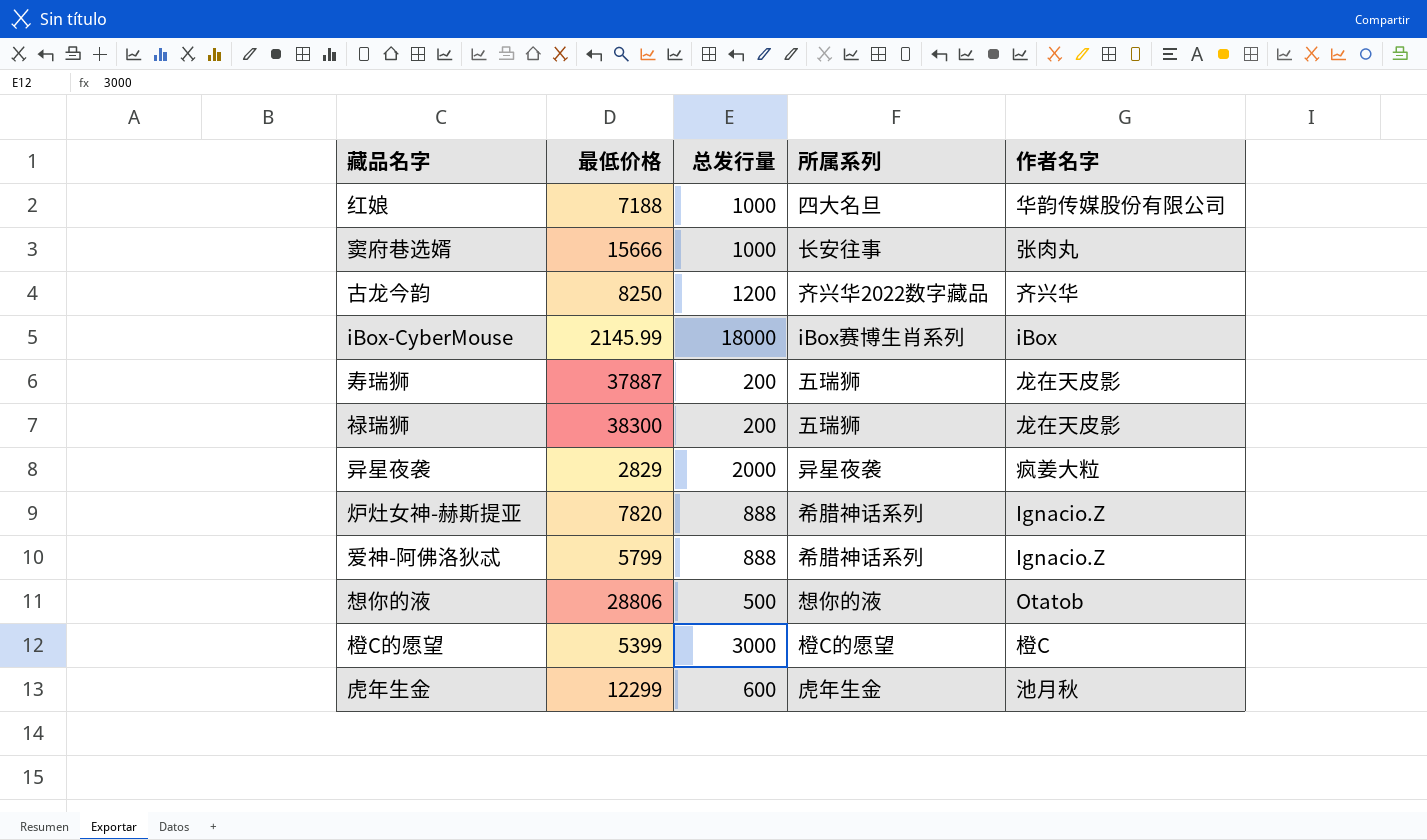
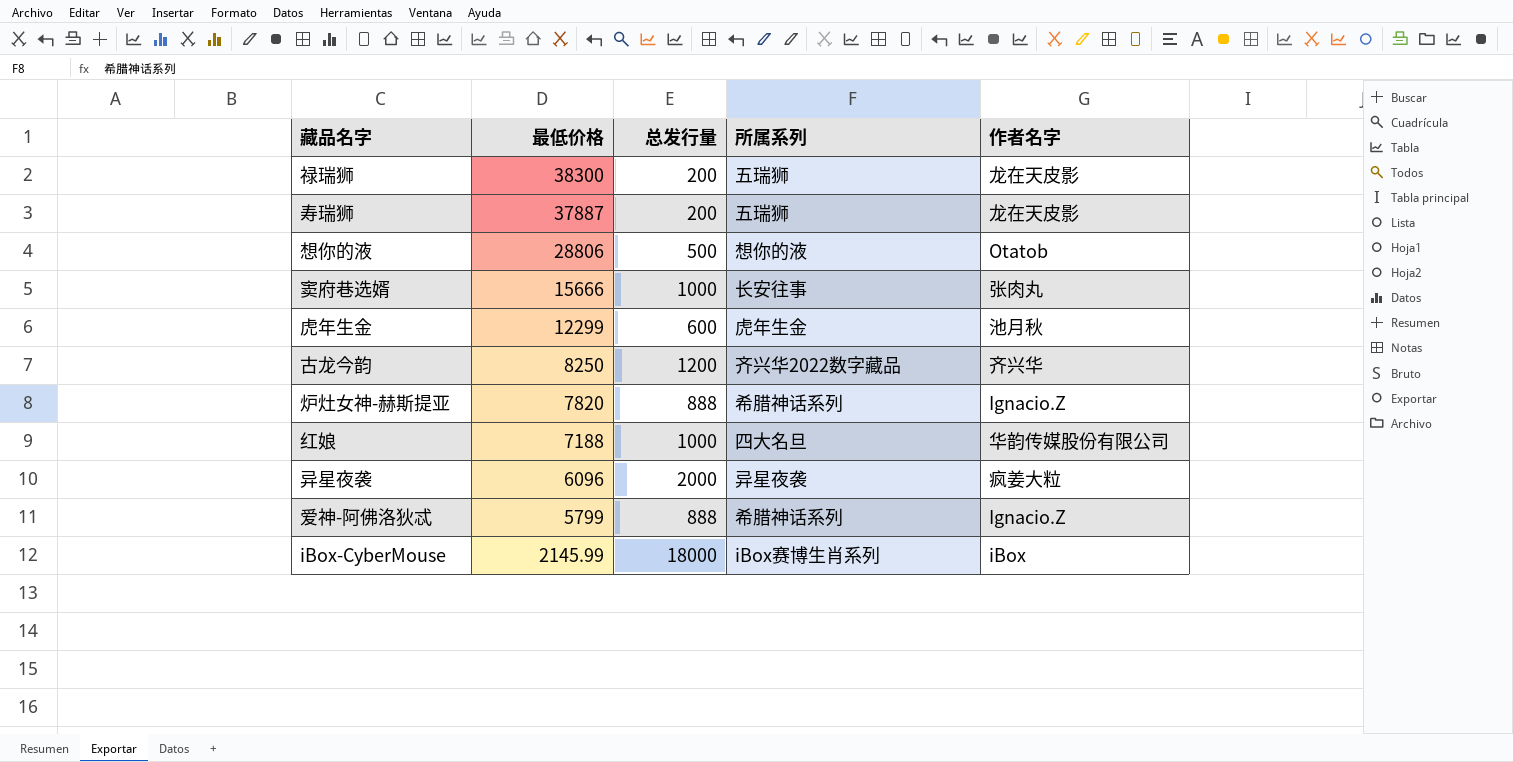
row order: none -> 最低价格 descending
row 橙C的愿望: 5399 | 3000 | 橙C的愿望 | 橙C -> none
异星夜袭 | 最低价格: 2829 -> 6096

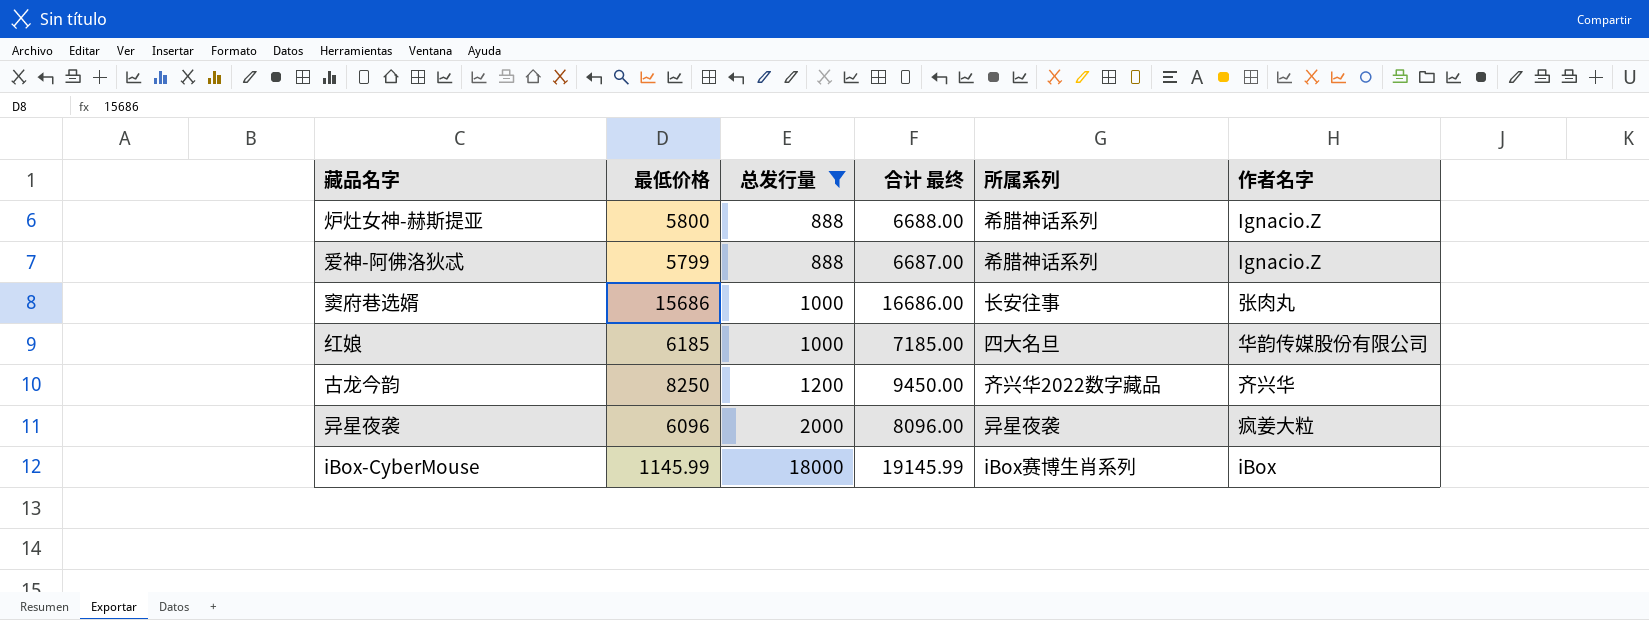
filter: none -> 总发行量 >= 888
row order: 最低价格 descending -> 总发行量 ascending
column 合计 最终 | formula: none -> [最低价格] + [总发行量]
炉灶女神-赫斯提亚 | 最低价格: 7820 -> 5800
窦府巷选婿 | 最低价格: 15666 -> 15686
红娘 | 最低价格: 7188 -> 6185
iBox-CyberMouse | 最低价格: 2145.99 -> 1145.99

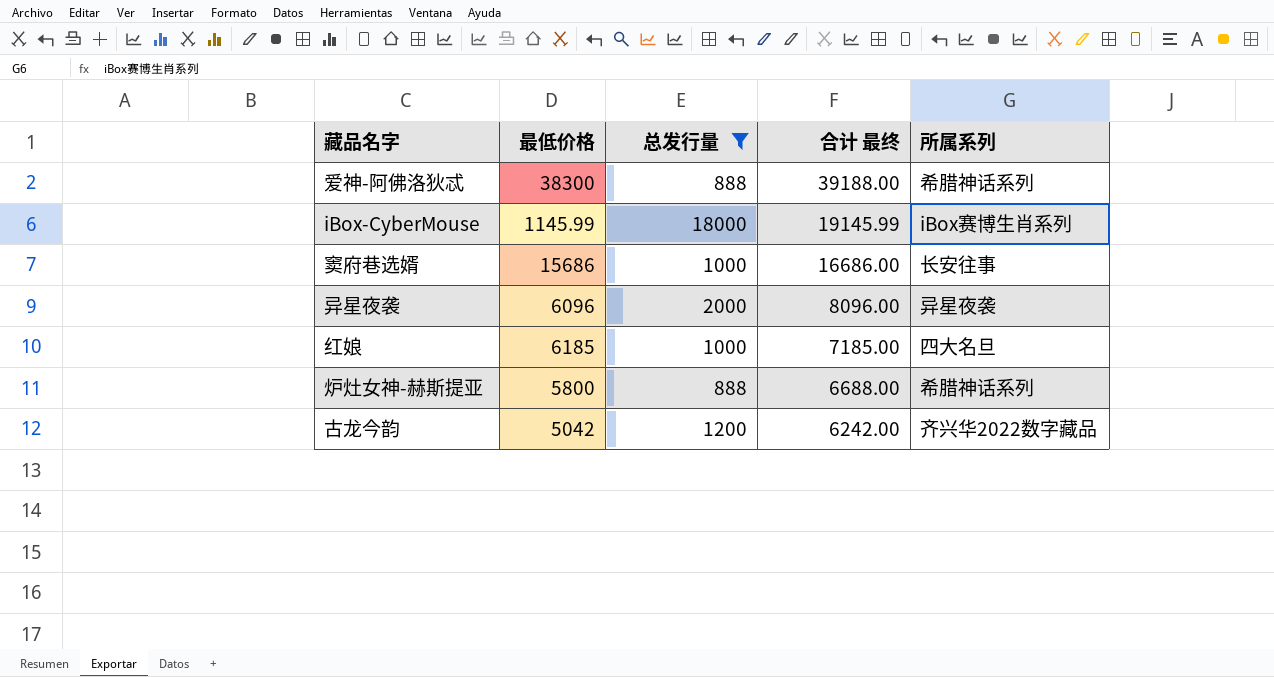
row order: 总发行量 ascending -> 合计 最终 descending
column 作者名字 | position: 6 -> none
爱神-阿佛洛狄忒 | 最低价格: 5799 -> 38300
爱神-阿佛洛狄忒 | 合计 最终: 6687.00 -> 39188.00
古龙今韵 | 最低价格: 8250 -> 5042
古龙今韵 | 合计 最终: 9450.00 -> 6242.00

